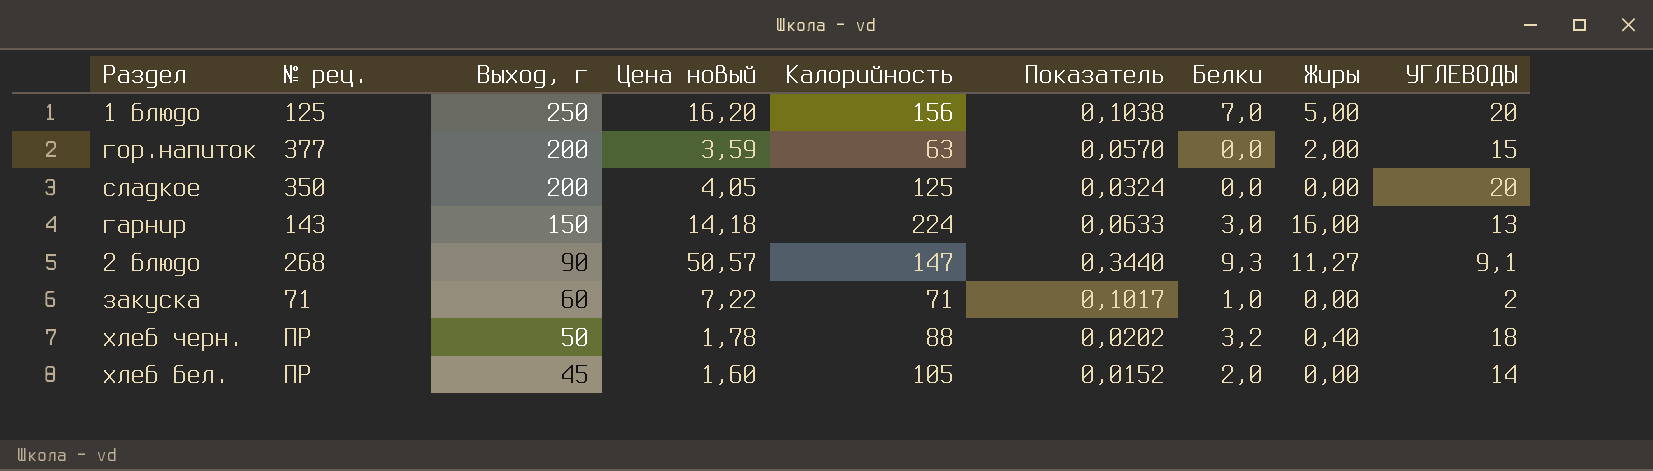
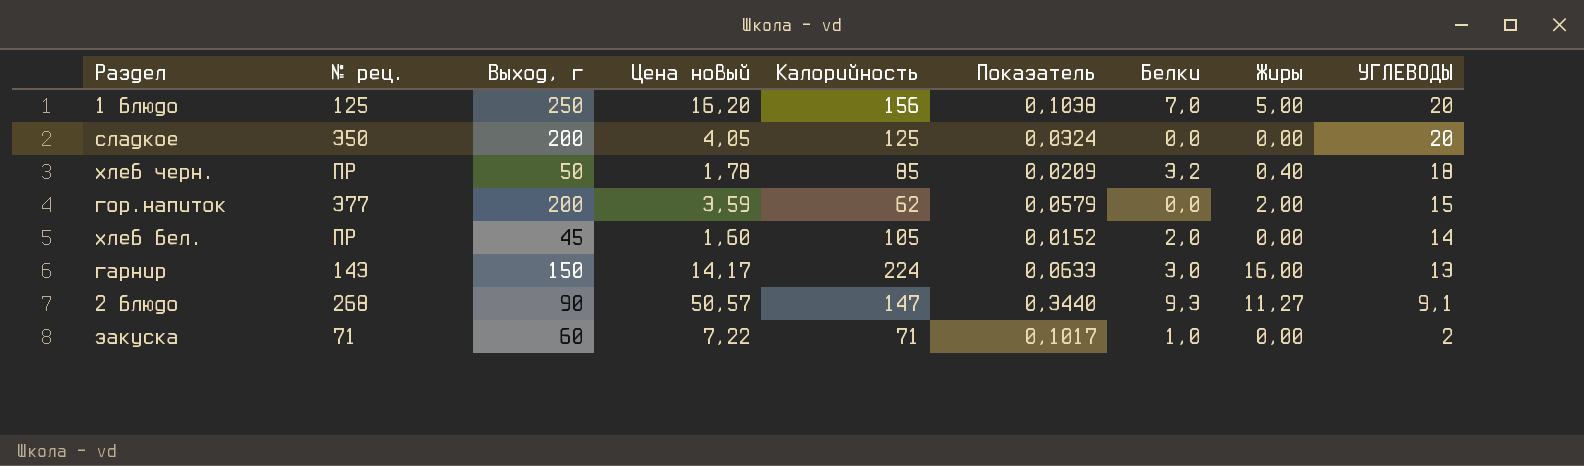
row order: Выход, г descending -> УГЛЕВОДЫ descending
хлеб черн. | Калорийность: 88 -> 85
хлеб черн. | Показатель: 0,0202 -> 0,0209
гор.напиток | Калорийность: 63 -> 62
гор.напиток | Показатель: 0,0570 -> 0,0579
гарнир | Цена новый: 14,18 -> 14,17

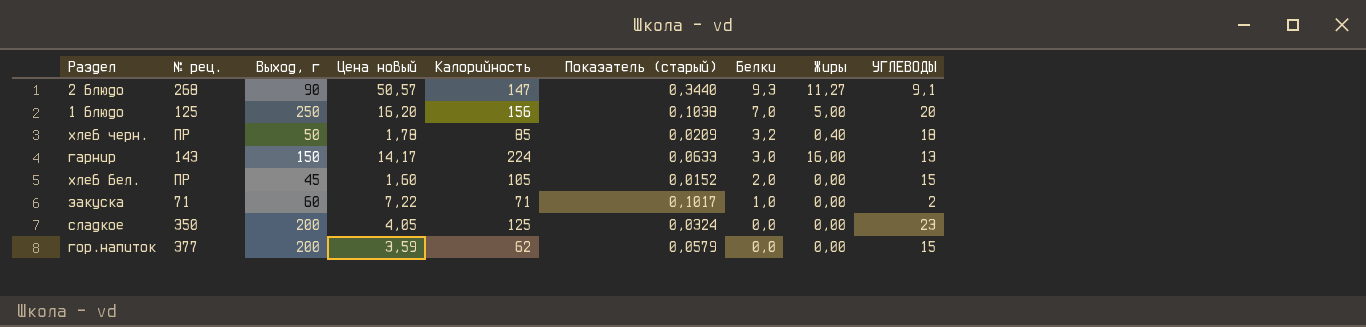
row order: УГЛЕВОДЫ descending -> Белки descending
column name: Показатель -> Показатель (старый)
хлеб бел. | УГЛЕВОДЫ: 14 -> 15
сладкое | УГЛЕВОДЫ: 20 -> 23
гор.напиток | Жиры: 2,00 -> 0,00

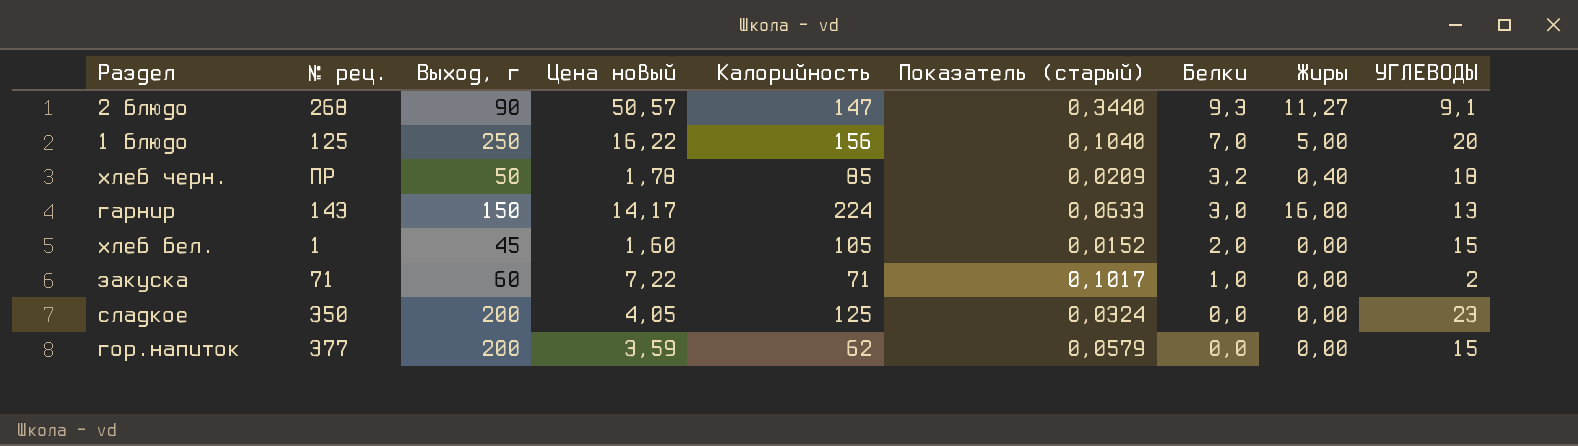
1 блюдо | Цена новый: 16,20 -> 16,22
1 блюдо | Показатель (старый): 0,1038 -> 0,1040
хлеб бел. | № рец.: ПР -> 1

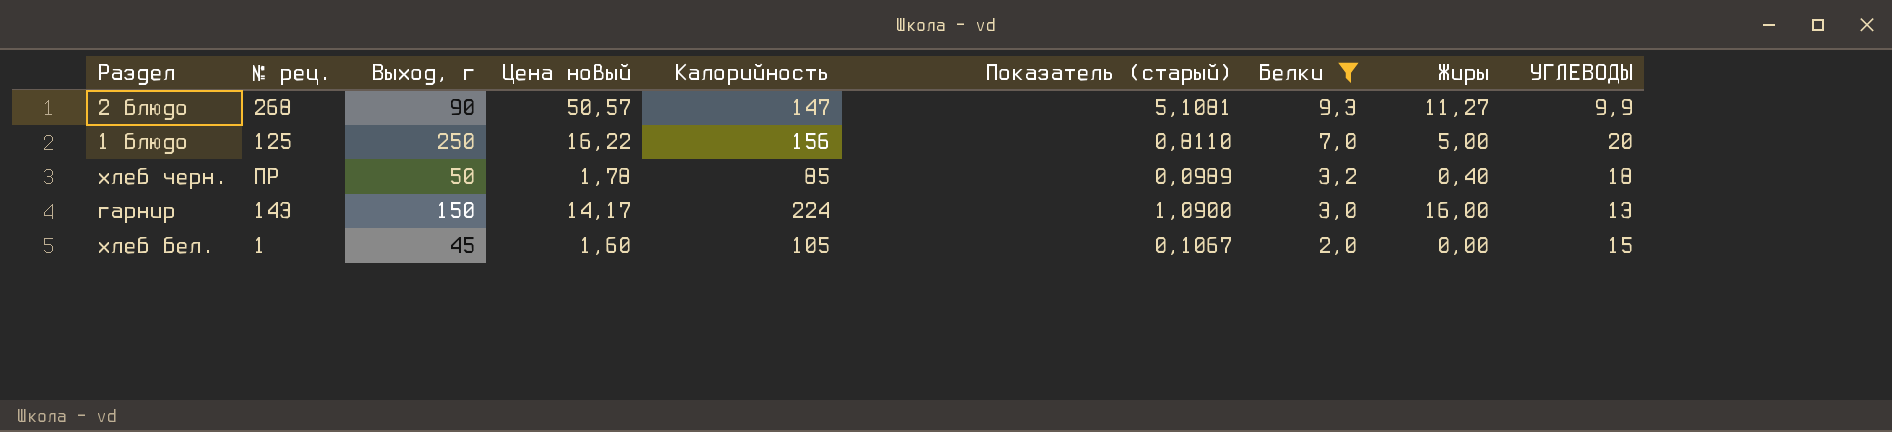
filter: none -> Белки >= 2,0
column Показатель (старый) | formula: [Цена новый] / [Калорийность] -> [Цена новый] / [УГЛЕВОДЫ]
2 блюдо | УГЛЕВОДЫ: 9,1 -> 9,9

